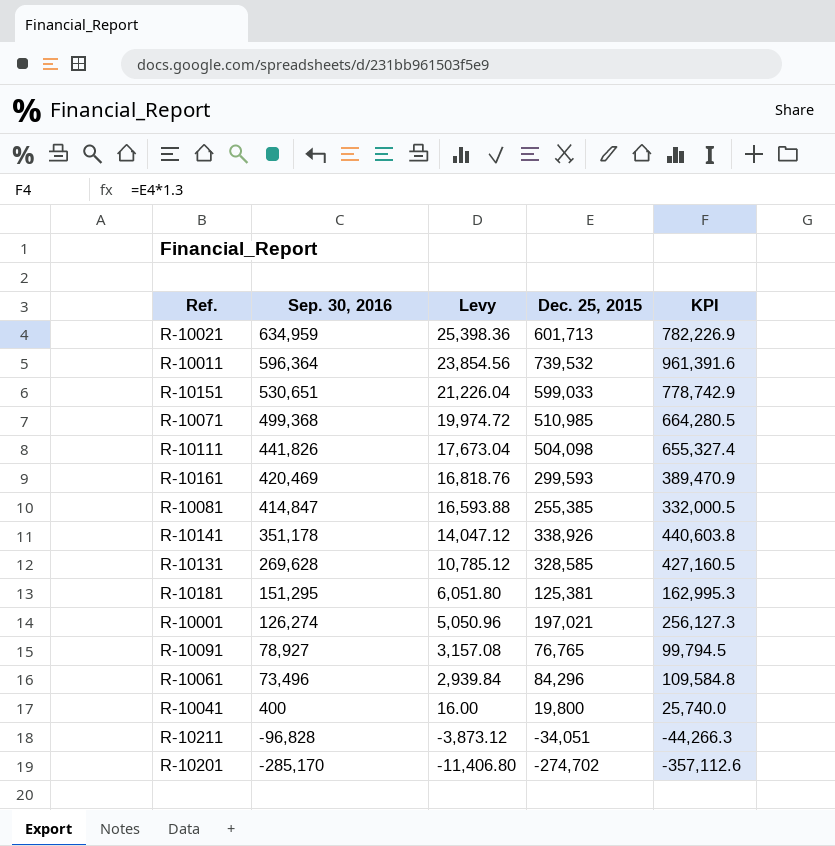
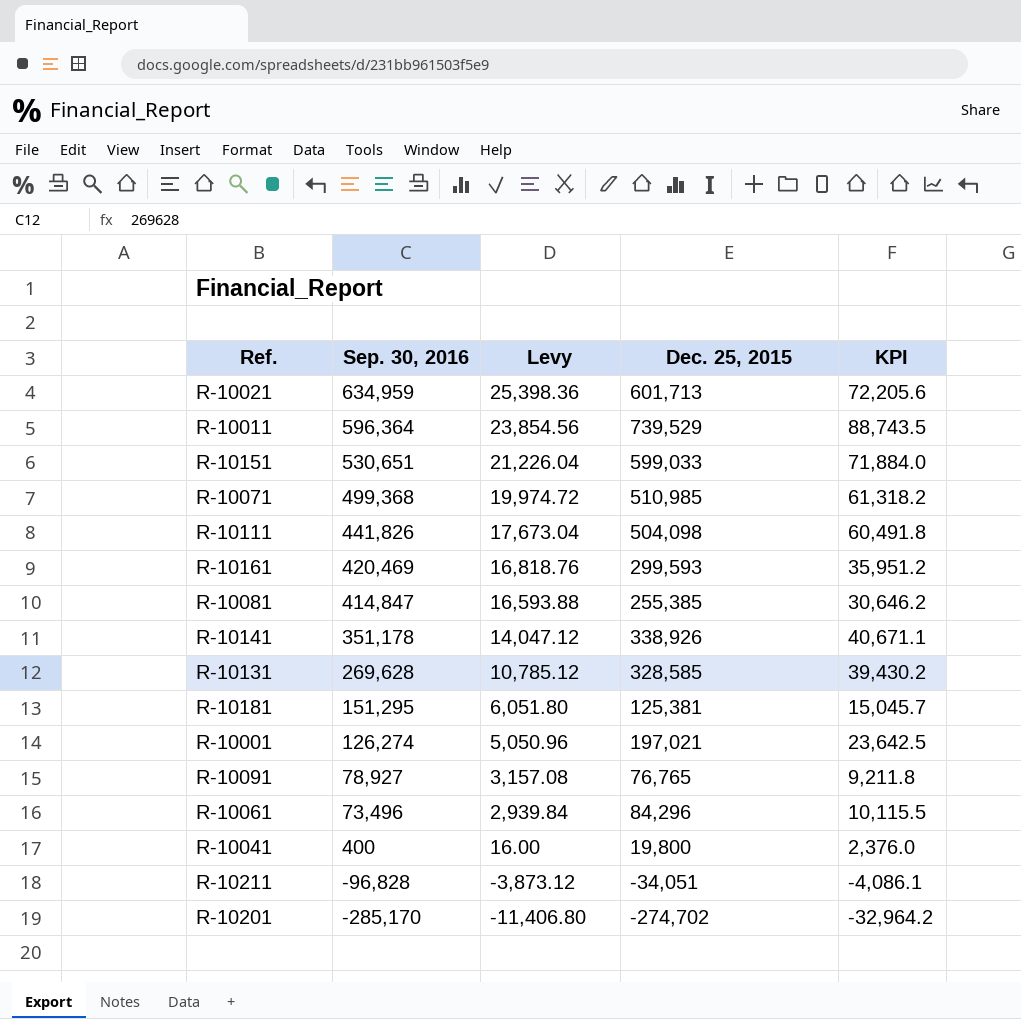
column KPI | formula: [Dec. 25, 2015] * 1.3 -> [Dec. 25, 2015] * 0.12
R-10011 | Dec. 25, 2015: 739,532 -> 739,529

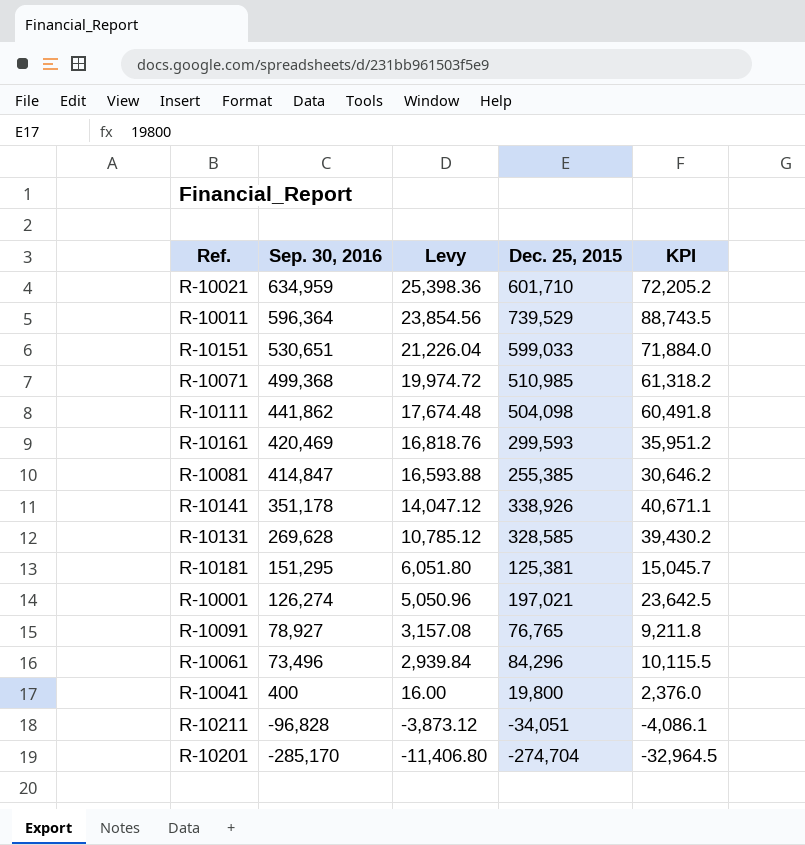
R-10021 | Dec. 25, 2015: 601,713 -> 601,710
R-10021 | KPI: 72,205.6 -> 72,205.2
R-10111 | Sep. 30, 2016: 441,826 -> 441,862
R-10111 | Levy: 17,673.04 -> 17,674.48
R-10201 | Dec. 25, 2015: -274,702 -> -274,704
R-10201 | KPI: -32,964.2 -> -32,964.5

